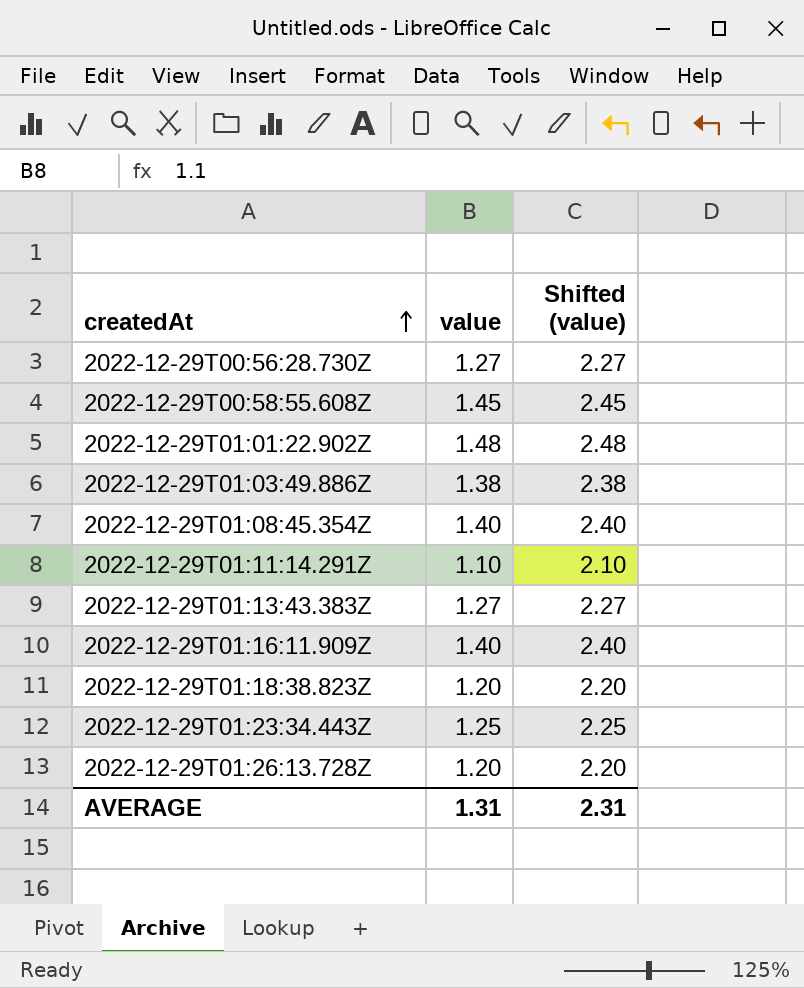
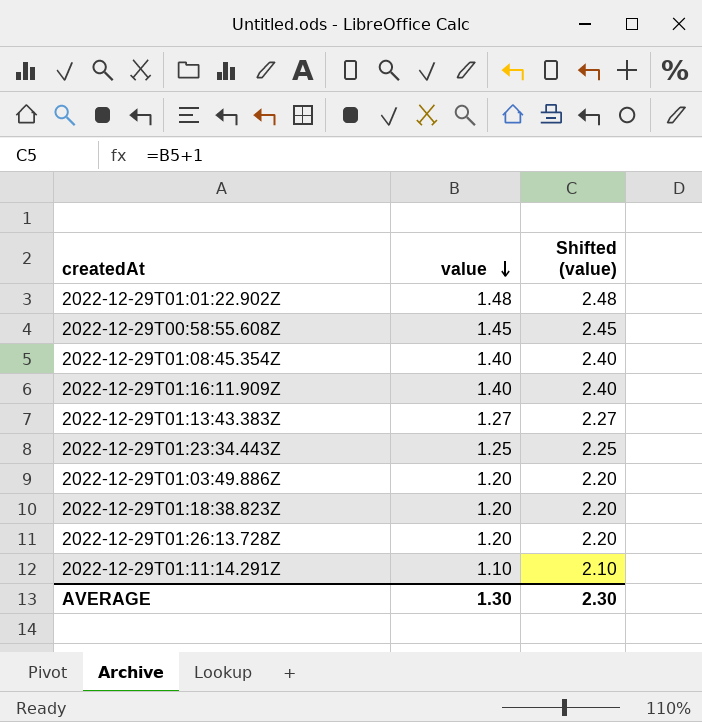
row order: createdAt ascending -> value descending
row 2022-12-29T00:56:28.730Z: 1.27 | 2.27 -> none
2022-12-29T01:03:49.886Z | value: 1.38 -> 1.20
2022-12-29T01:03:49.886Z | Shifted (value): 2.38 -> 2.20
AVERAGE | value: 1.31 -> 1.30
AVERAGE | Shifted (value): 2.31 -> 2.30

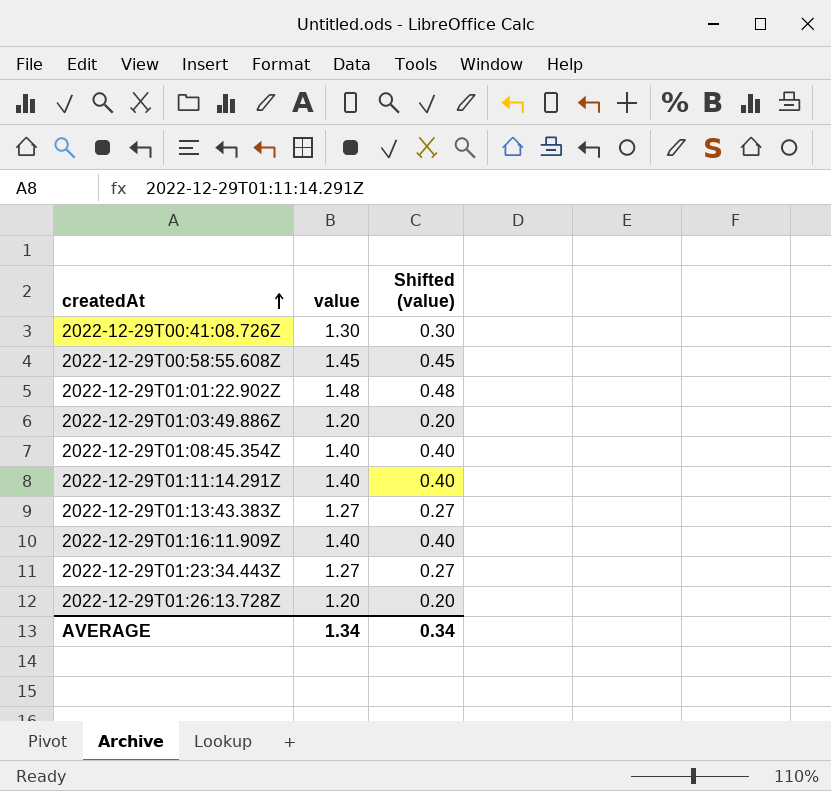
row order: value descending -> createdAt ascending
column Shifted (value) | formula: [value] + 1 -> [value] - 1
row 2022-12-29T01:18:38.823Z: 1.20 | 2.20 -> none
row 2022-12-29T00:41:08.726Z: none -> 1.30 | 0.30
2022-12-29T01:11:14.291Z | value: 1.10 -> 1.40
2022-12-29T01:23:34.443Z | value: 1.25 -> 1.27
AVERAGE | value: 1.30 -> 1.34
AVERAGE | Shifted (value): 2.30 -> 0.34

